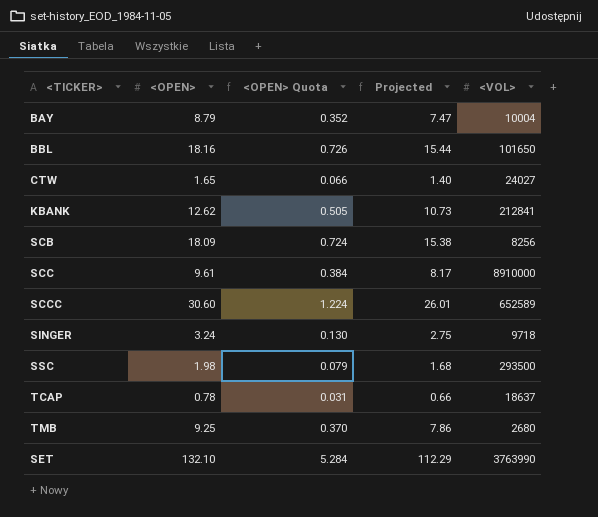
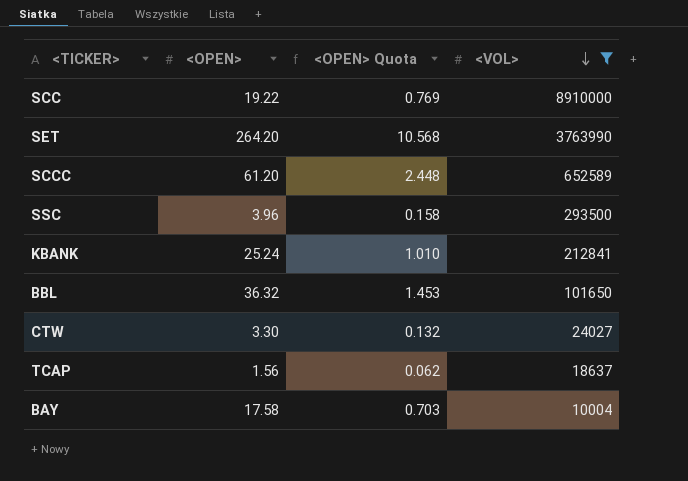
filter: none -> <VOL> >= 10004
row order: none -> <VOL> descending
column Projected | formula: [<OPEN>] * 0.85 -> none
SCC | <OPEN>: 9.61 -> 19.22
SCC | <OPEN> Quota: 0.384 -> 0.769
SET | <OPEN>: 132.10 -> 264.20
SET | <OPEN> Quota: 5.284 -> 10.568
SCCC | <OPEN>: 30.60 -> 61.20
SCCC | <OPEN> Quota: 1.224 -> 2.448
SSC | <OPEN>: 1.98 -> 3.96
SSC | <OPEN> Quota: 0.079 -> 0.158
KBANK | <OPEN>: 12.62 -> 25.24
KBANK | <OPEN> Quota: 0.505 -> 1.010
BBL | <OPEN>: 18.16 -> 36.32
BBL | <OPEN> Quota: 0.726 -> 1.453
CTW | <OPEN>: 1.65 -> 3.30
CTW | <OPEN> Quota: 0.066 -> 0.132
TCAP | <OPEN>: 0.78 -> 1.56
TCAP | <OPEN> Quota: 0.031 -> 0.062
BAY | <OPEN>: 8.79 -> 17.58
BAY | <OPEN> Quota: 0.352 -> 0.703

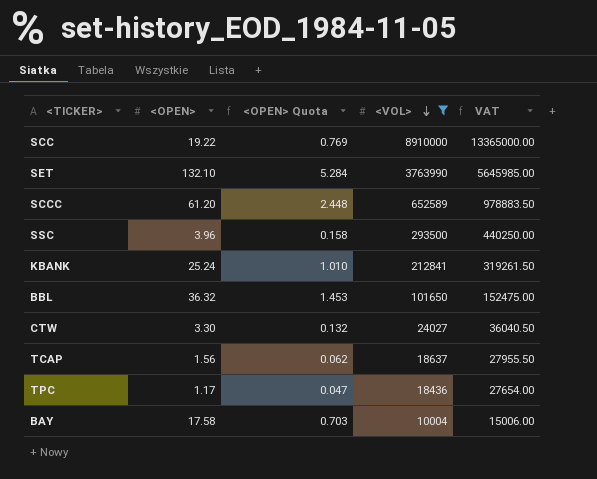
column VAT | formula: none -> [<VOL>] * 1.5
SET | <OPEN>: 264.20 -> 132.10
SET | <OPEN> Quota: 10.568 -> 5.284
row TPC: none -> 1.17 | 0.047 | 18436 | 27654.00

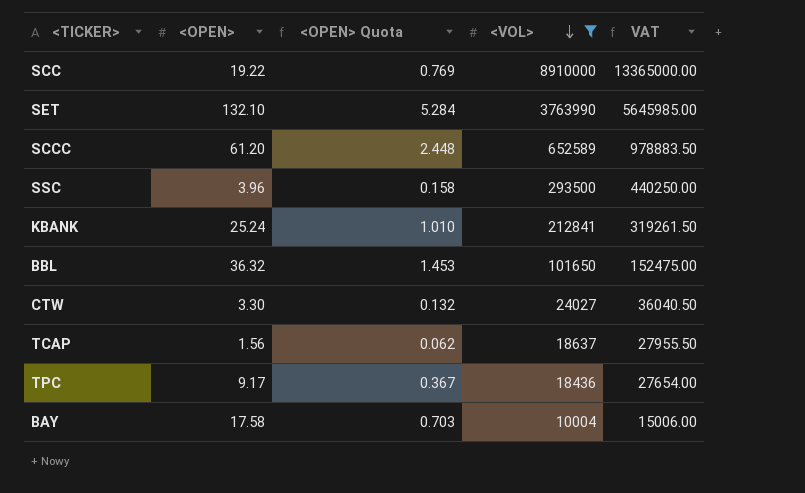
TPC | <OPEN>: 1.17 -> 9.17
TPC | <OPEN> Quota: 0.047 -> 0.367

